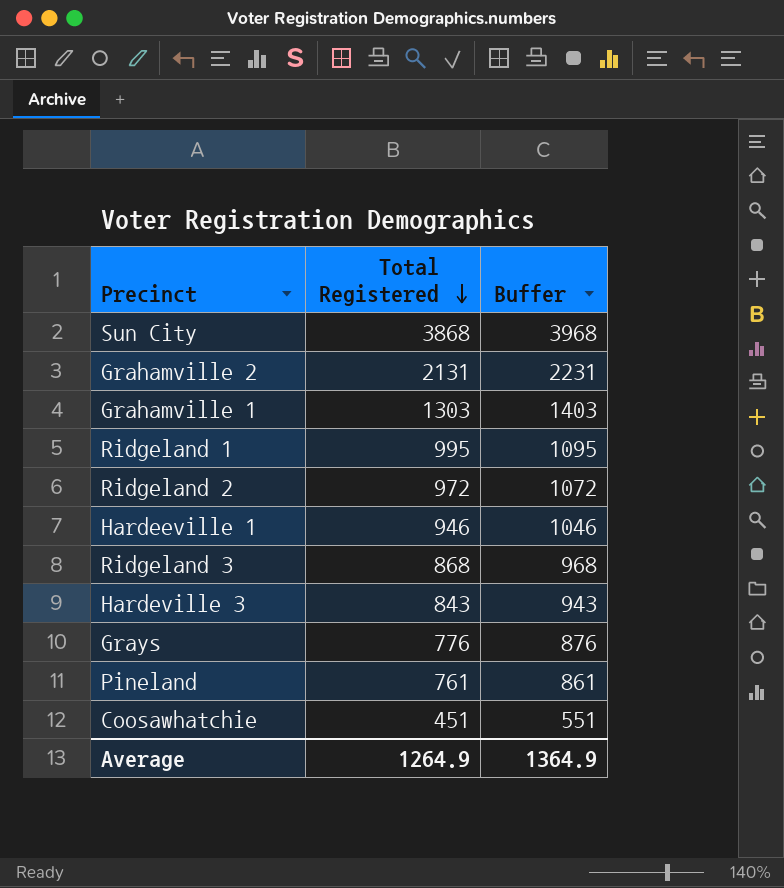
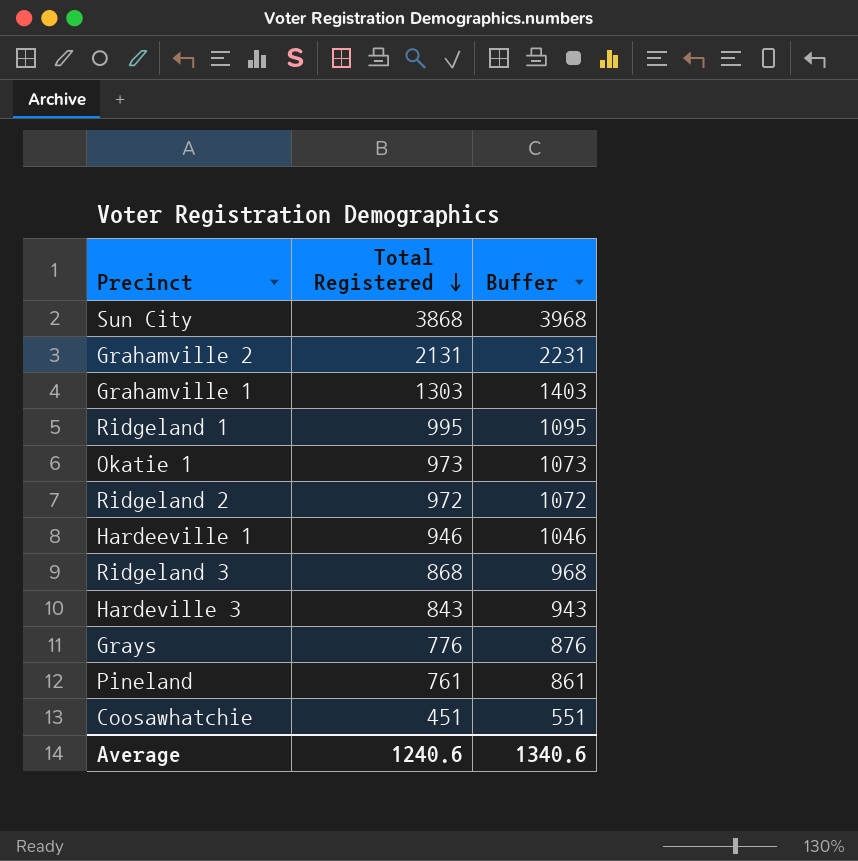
row Okatie 1: none -> 973 | 1073
Average | Total Registered: 1264.9 -> 1240.6
Average | Buffer: 1364.9 -> 1340.6

